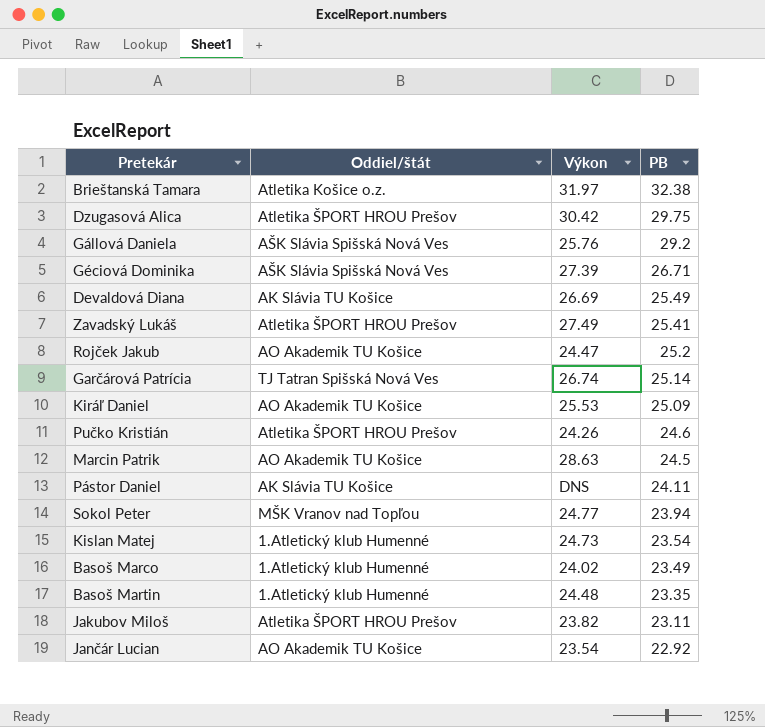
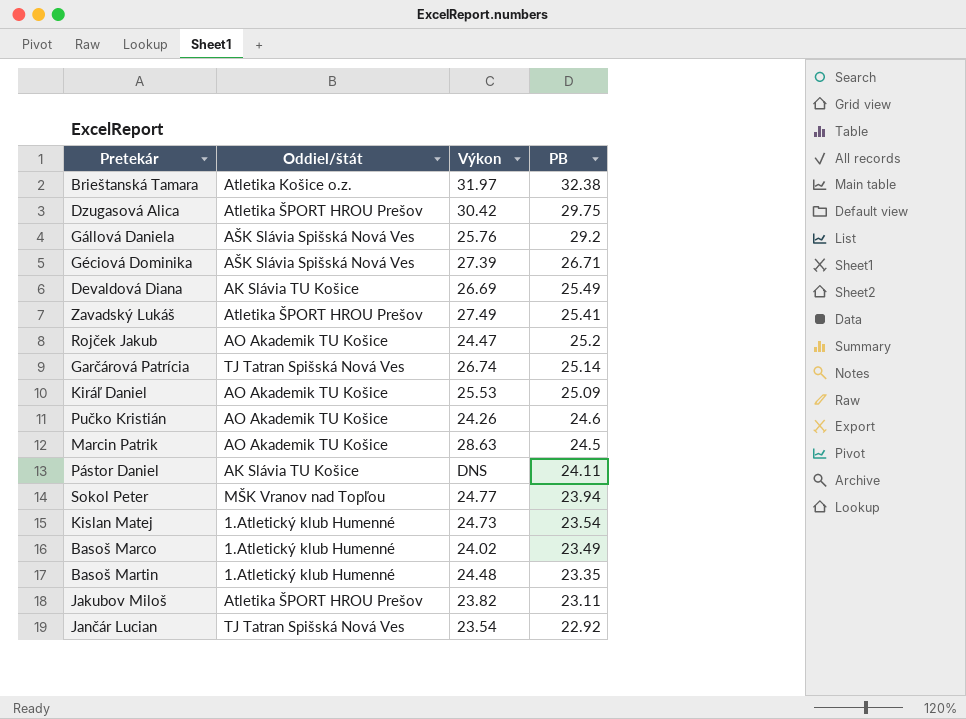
Pučko Kristián | Oddiel/štát: Atletika ŠPORT HROU Prešov -> AO Akademik TU Košice
Jančár Lucian | Oddiel/štát: AO Akademik TU Košice -> TJ Tatran Spišská Nová Ves

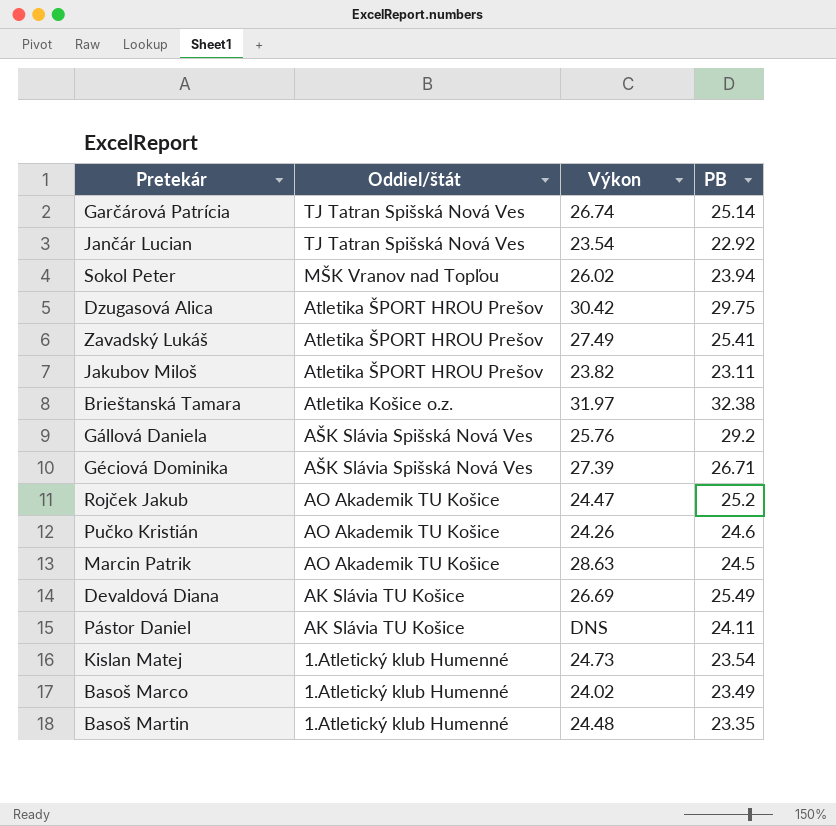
row order: PB descending -> Oddiel/štát descending
row Kiráľ Daniel: AO Akademik TU Košice | 25.53 | 25.09 -> none
Sokol Peter | Výkon: 24.77 -> 26.02

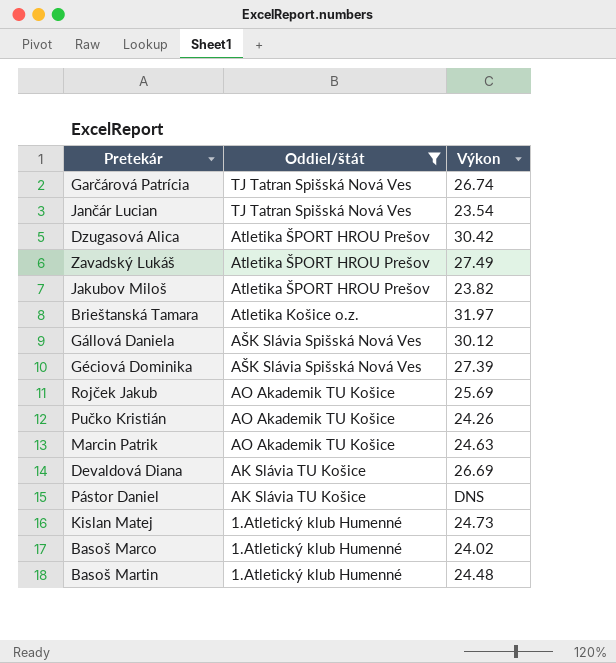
filter: none -> Oddiel/štát != MŠK Vranov nad Topľou
column PB | position: 4 -> none
Gállová Daniela | Výkon: 25.76 -> 30.12
Rojček Jakub | Výkon: 24.47 -> 25.69
Marcin Patrik | Výkon: 28.63 -> 24.63

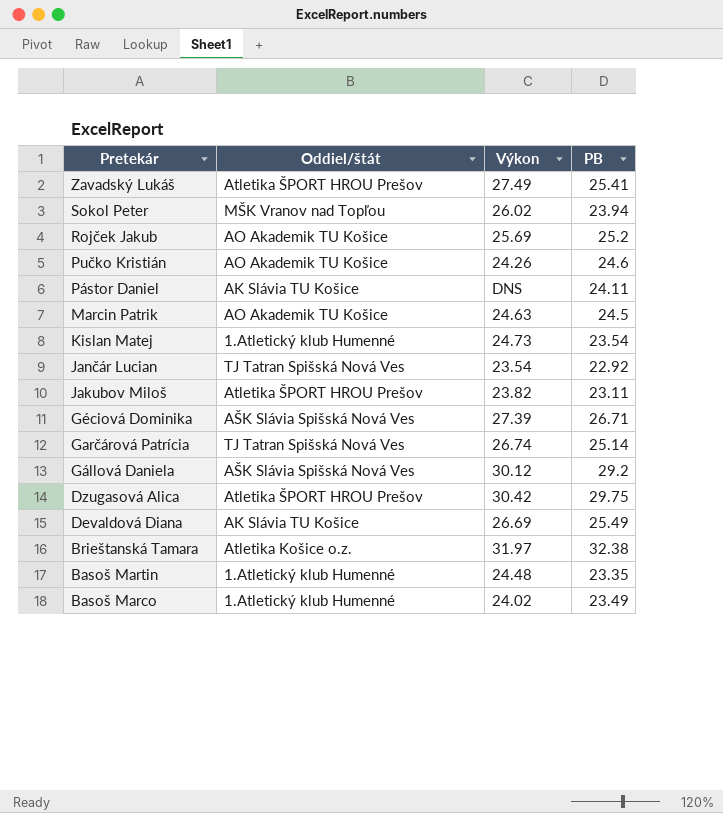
filter: Oddiel/štát != MŠK Vranov nad Topľou -> none
row order: Oddiel/štát descending -> Pretekár descending
column PB | position: none -> 4

